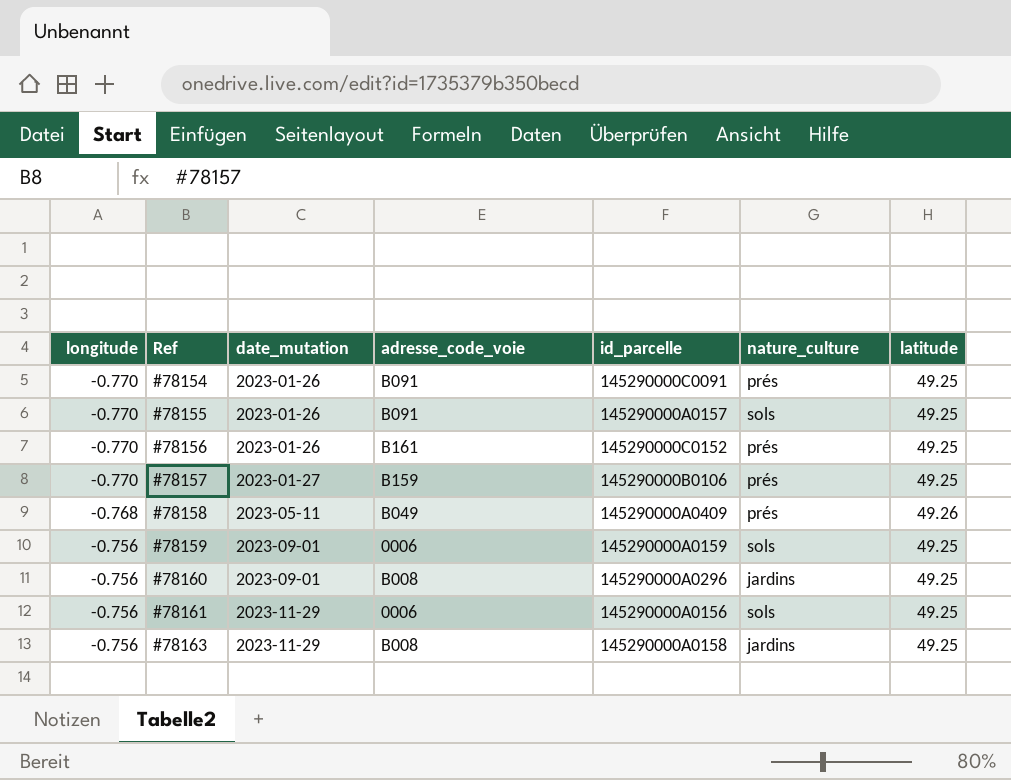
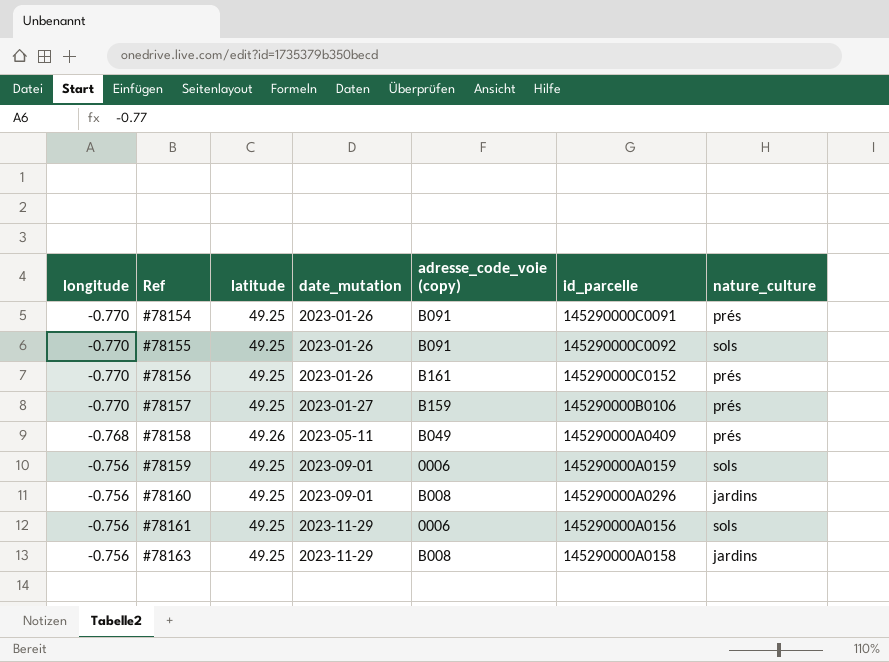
column latitude | position: 7 -> 3
column name: adresse_code_voie -> adresse_code_voie (copy)
#78155 | id_parcelle: 145290000A0157 -> 145290000C0092

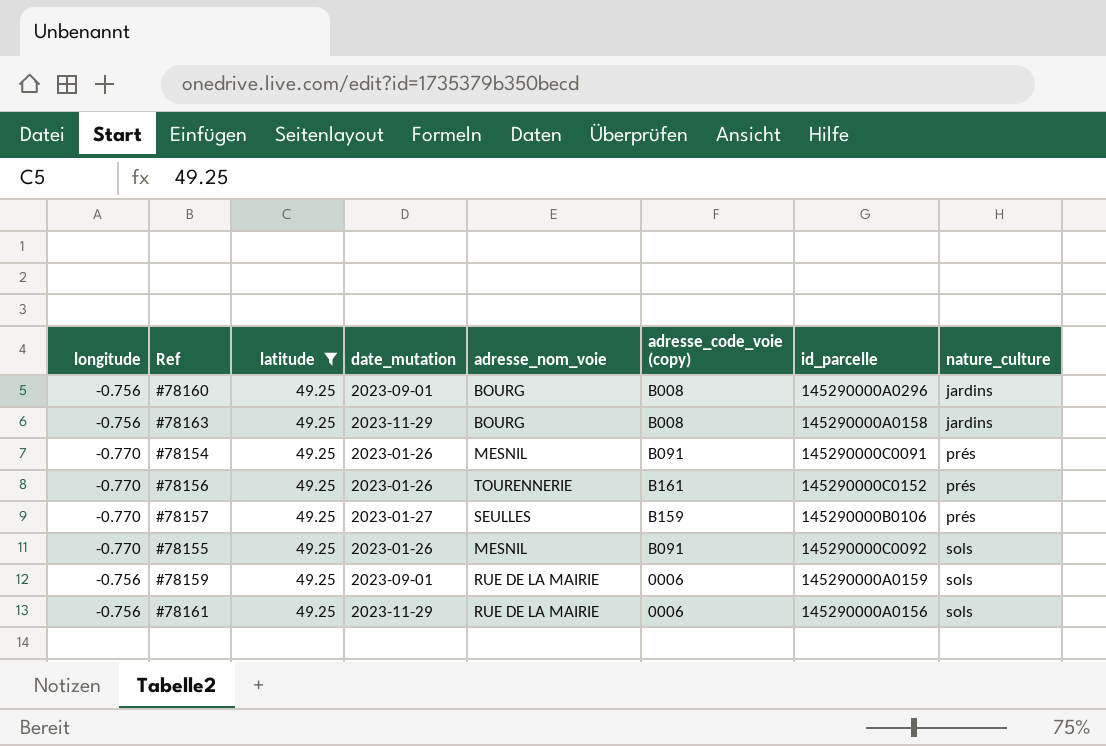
filter: none -> latitude = 49.25
row order: longitude ascending -> nature_culture ascending
column adresse_nom_voie | position: none -> 5

